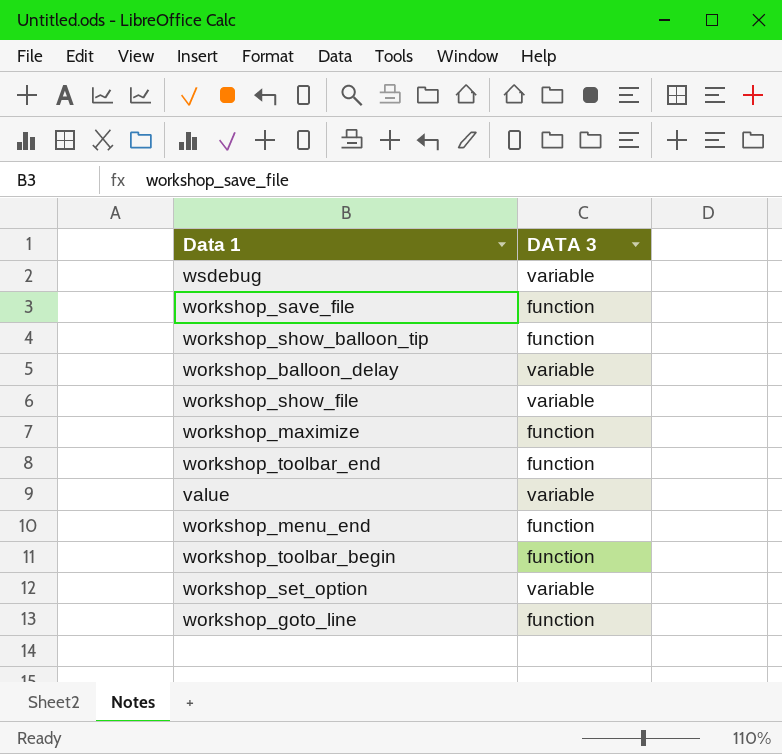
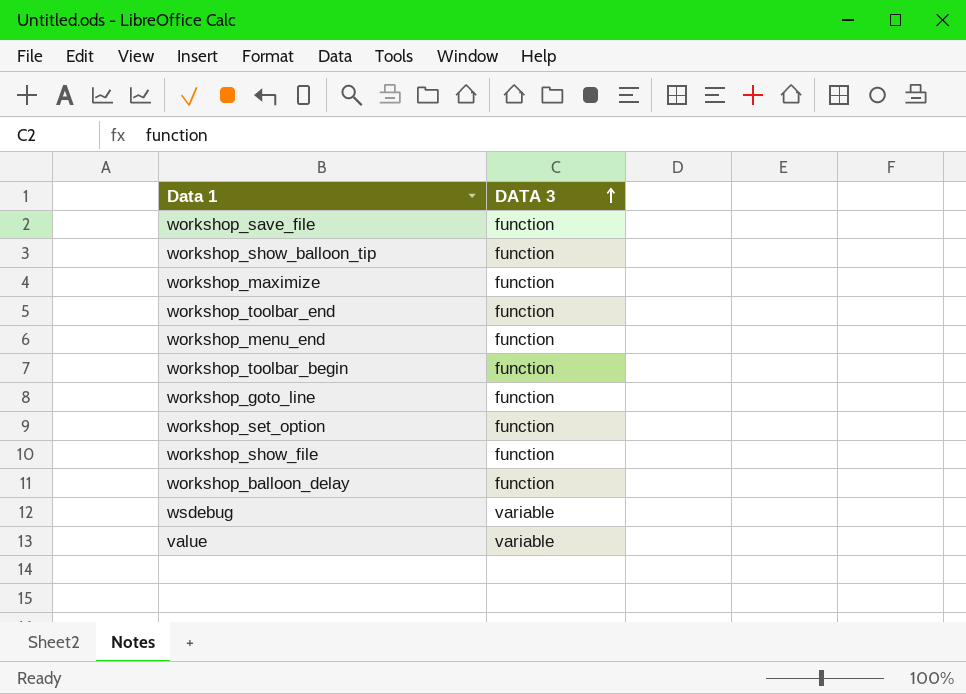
row order: none -> DATA 3 ascending
workshop_set_option | DATA 3: variable -> function
workshop_show_file | DATA 3: variable -> function
workshop_balloon_delay | DATA 3: variable -> function

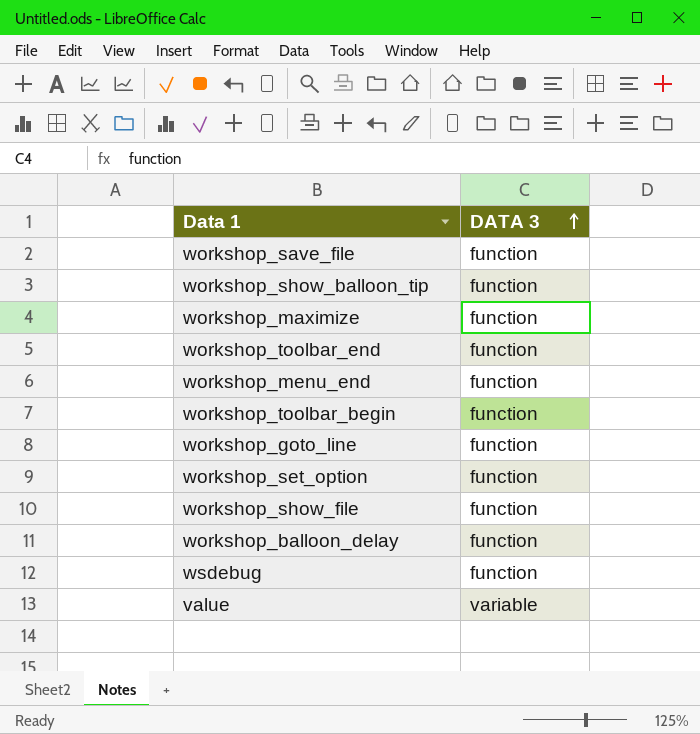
wsdebug | DATA 3: variable -> function

